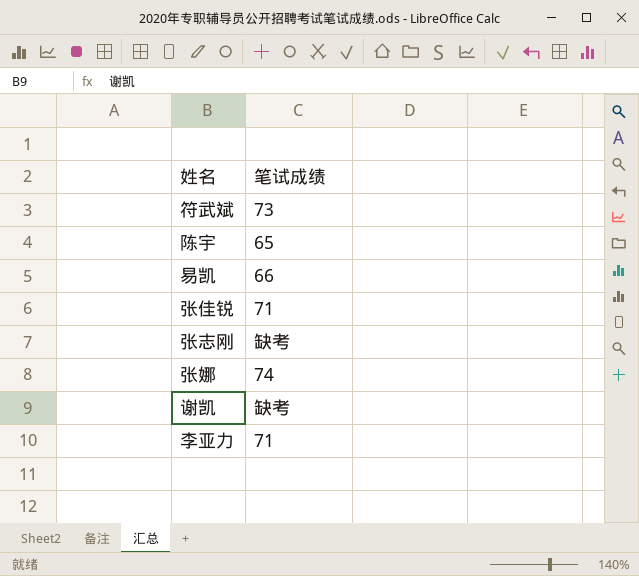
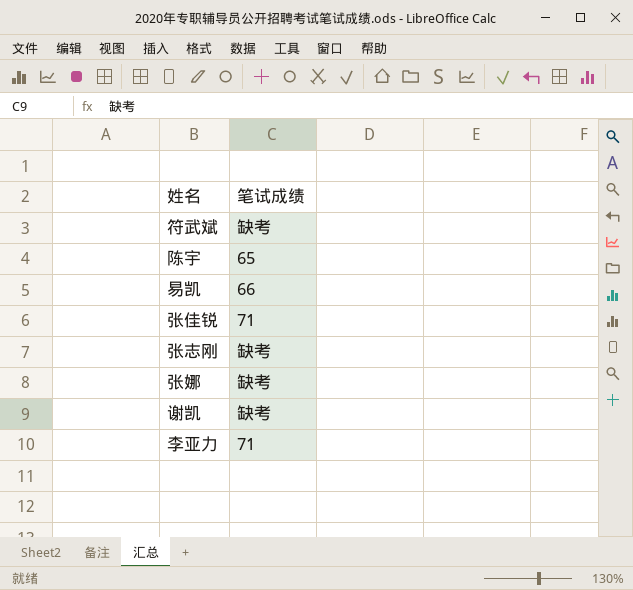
符武斌 | 笔试成绩: 73 -> 缺考
张娜 | 笔试成绩: 74 -> 缺考

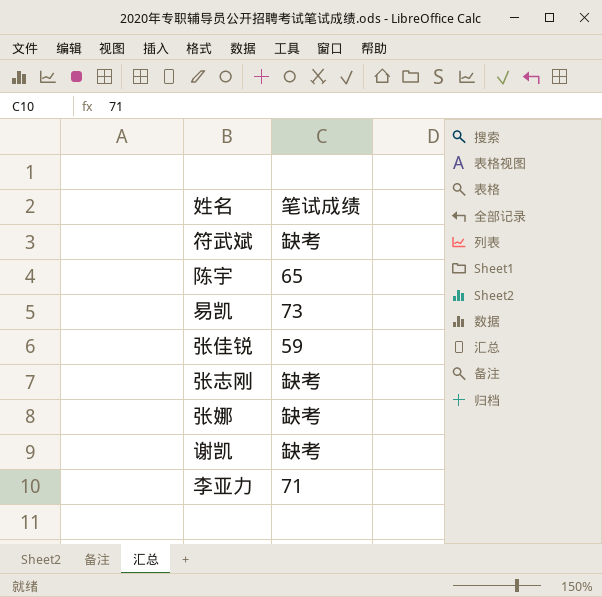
易凯 | 笔试成绩: 66 -> 73
张佳锐 | 笔试成绩: 71 -> 59

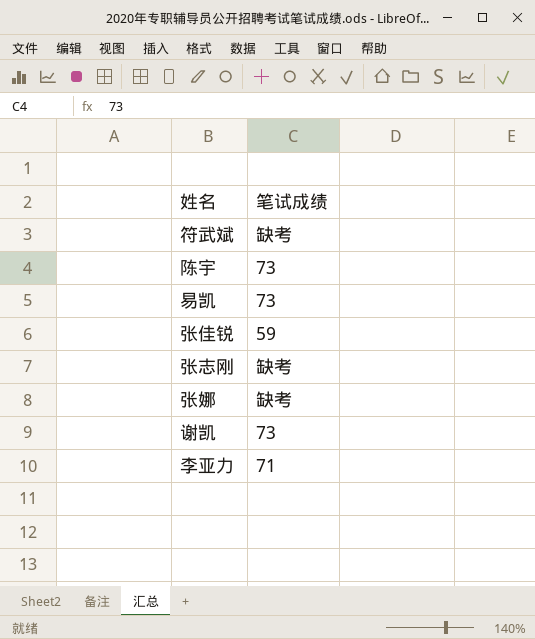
陈宇 | 笔试成绩: 65 -> 73
谢凯 | 笔试成绩: 缺考 -> 73

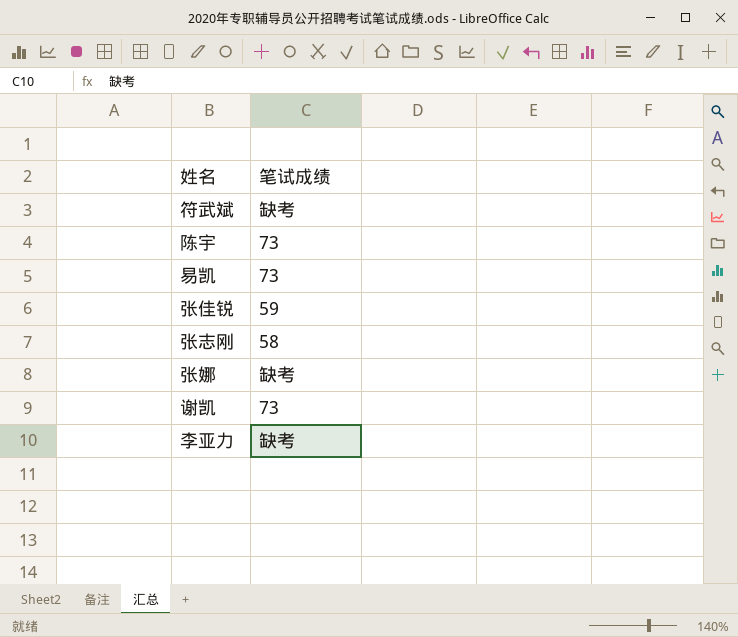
张志刚 | 笔试成绩: 缺考 -> 58
李亚力 | 笔试成绩: 71 -> 缺考

